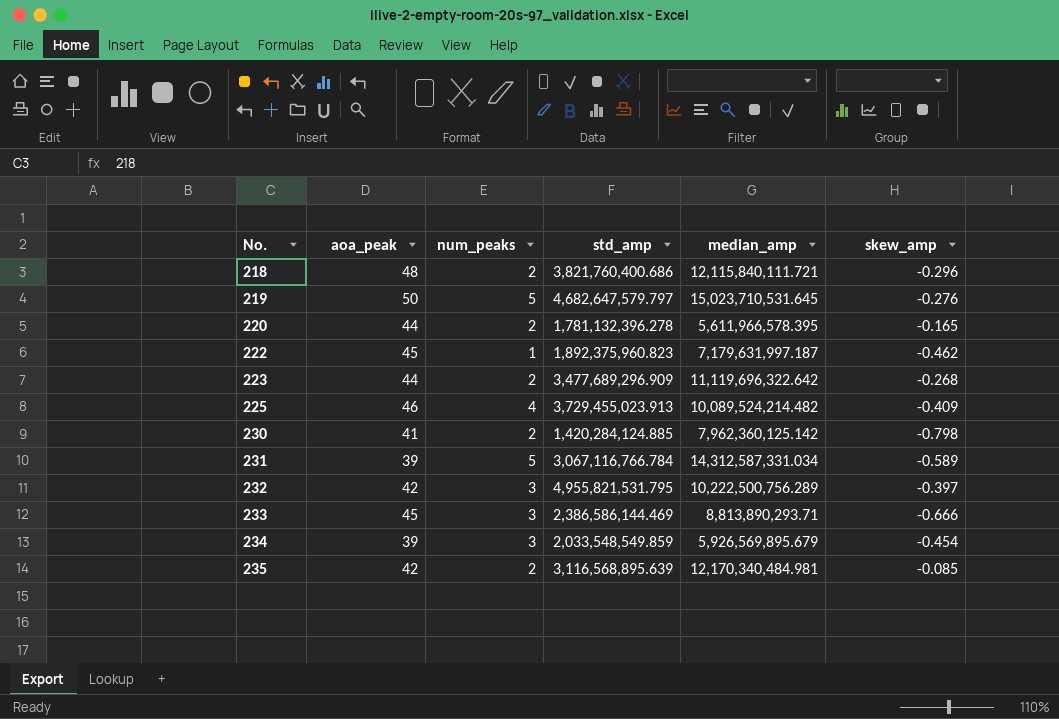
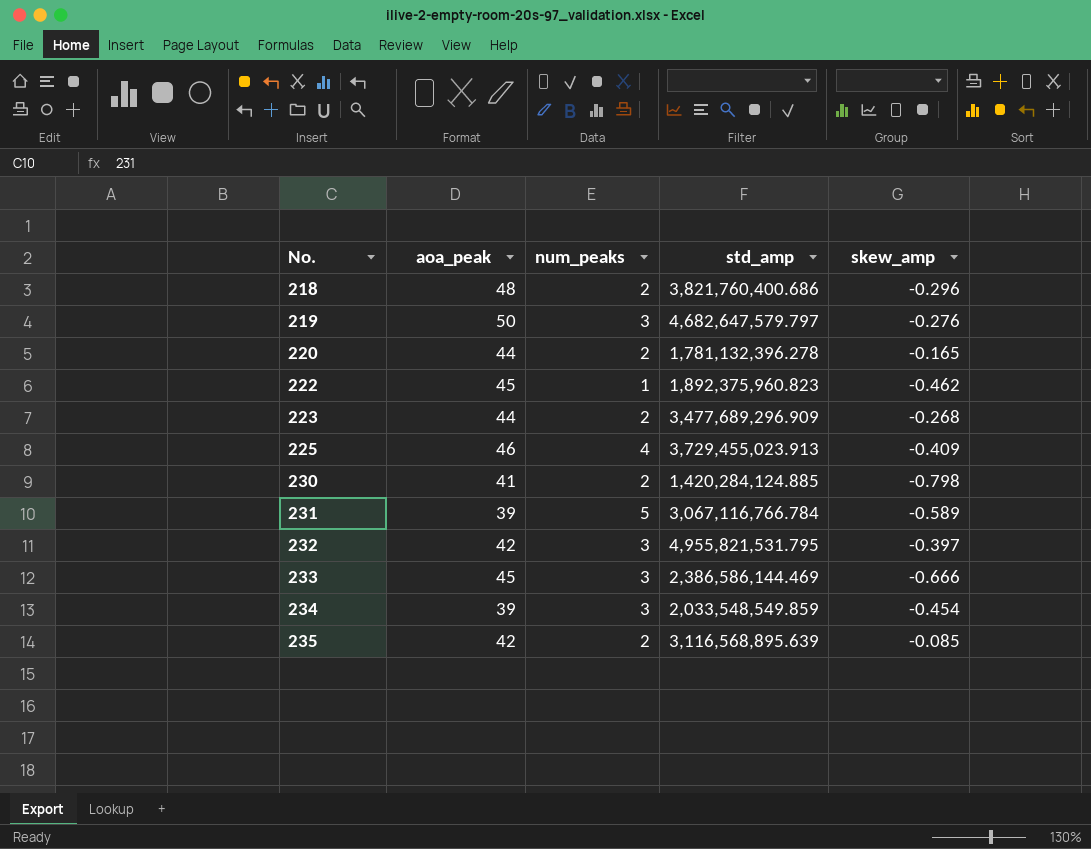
column median_amp | position: 5 -> none
219 | num_peaks: 5 -> 3

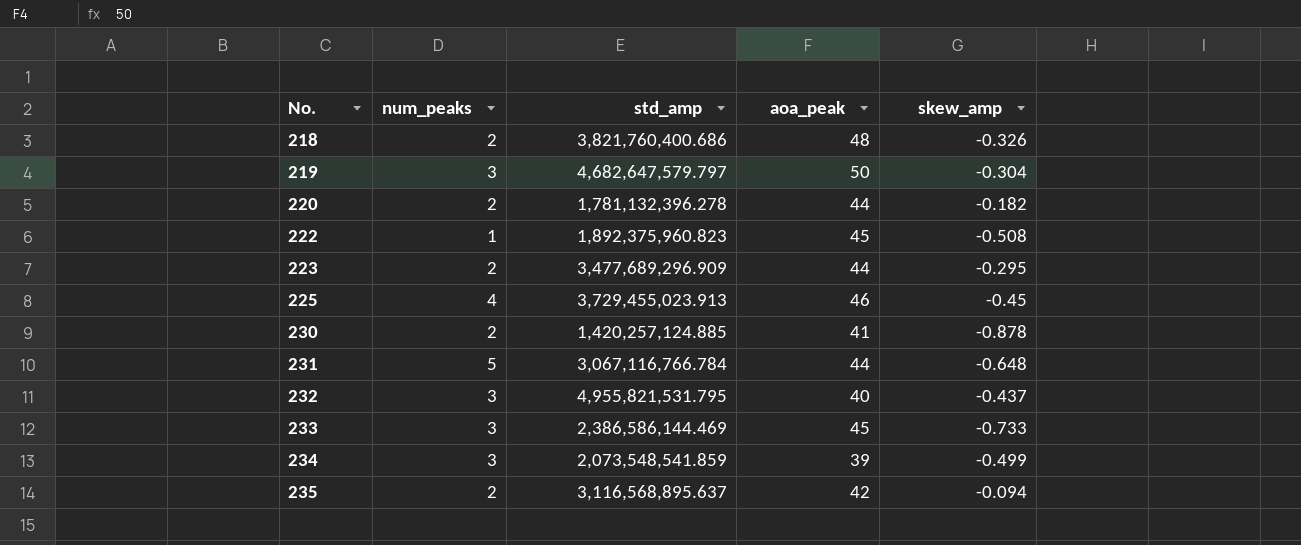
column aoa_peak | position: 2 -> 4
218 | skew_amp: -0.296 -> -0.326
219 | skew_amp: -0.276 -> -0.304
220 | skew_amp: -0.165 -> -0.182
222 | skew_amp: -0.462 -> -0.508
223 | skew_amp: -0.268 -> -0.295
225 | skew_amp: -0.409 -> -0.45
230 | std_amp: 1,420,284,124.885 -> 1,420,257,124.885
230 | skew_amp: -0.798 -> -0.878
231 | aoa_peak: 39 -> 44
231 | skew_amp: -0.589 -> -0.648
232 | aoa_peak: 42 -> 40
232 | skew_amp: -0.397 -> -0.437
233 | skew_amp: -0.666 -> -0.733
234 | std_amp: 2,033,548,549.859 -> 2,073,548,541.859
234 | skew_amp: -0.454 -> -0.499
235 | std_amp: 3,116,568,895.639 -> 3,116,568,895.637
235 | skew_amp: -0.085 -> -0.094

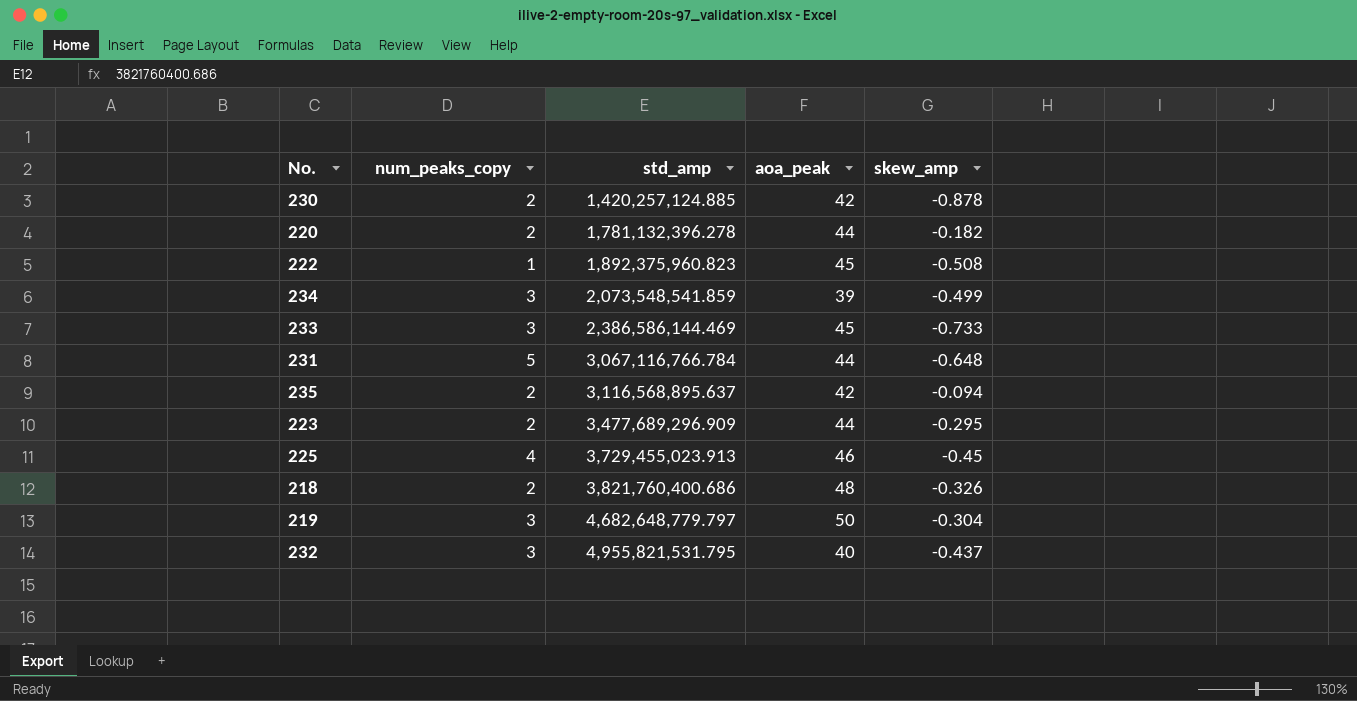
row order: No. ascending -> std_amp ascending
column name: num_peaks -> num_peaks_copy
230 | aoa_peak: 41 -> 42
219 | std_amp: 4,682,647,579.797 -> 4,682,648,779.797

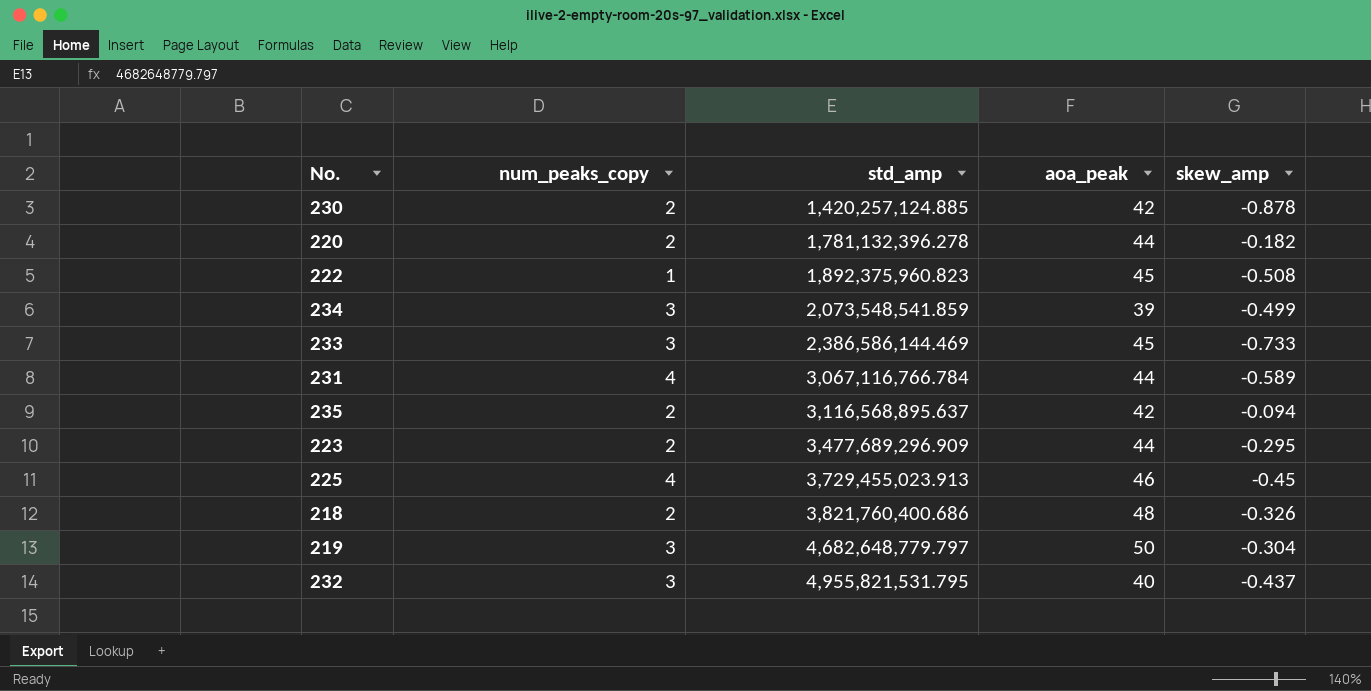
231 | num_peaks_copy: 5 -> 4
231 | skew_amp: -0.648 -> -0.589

